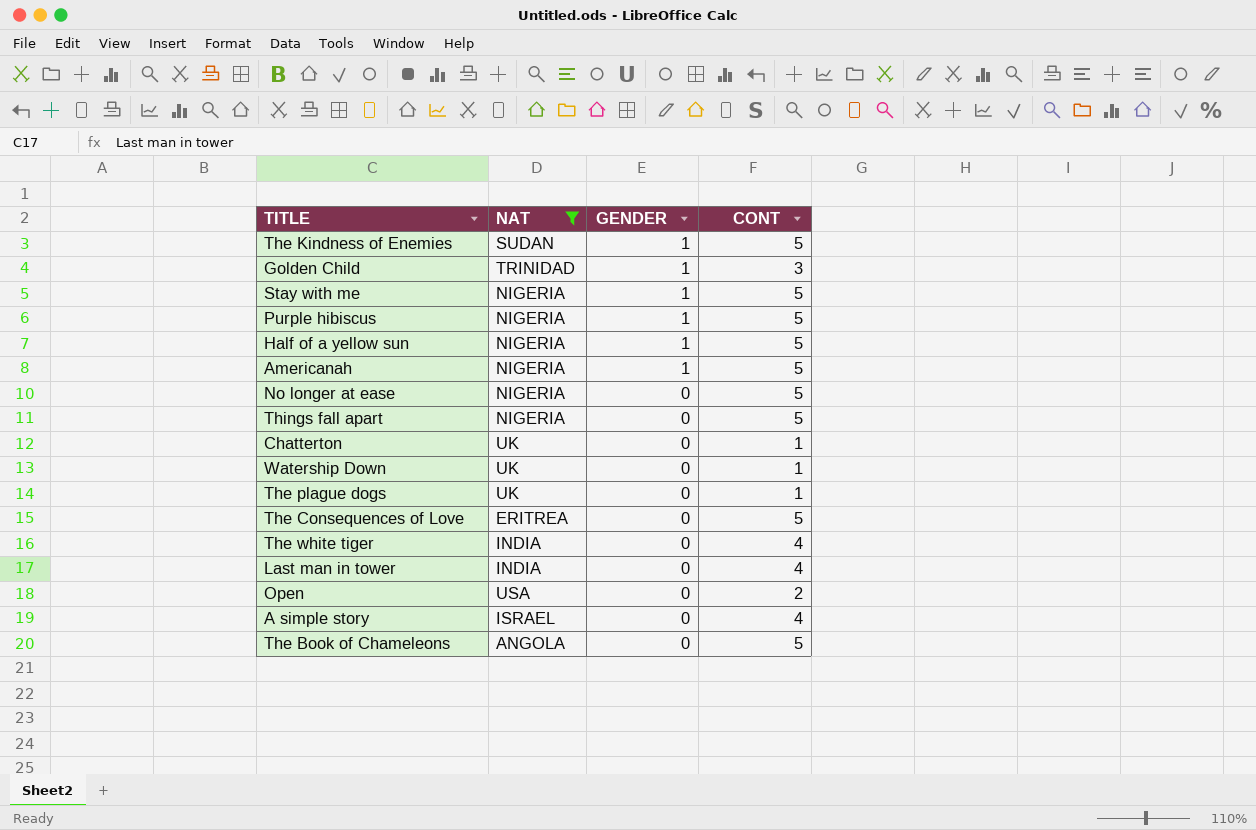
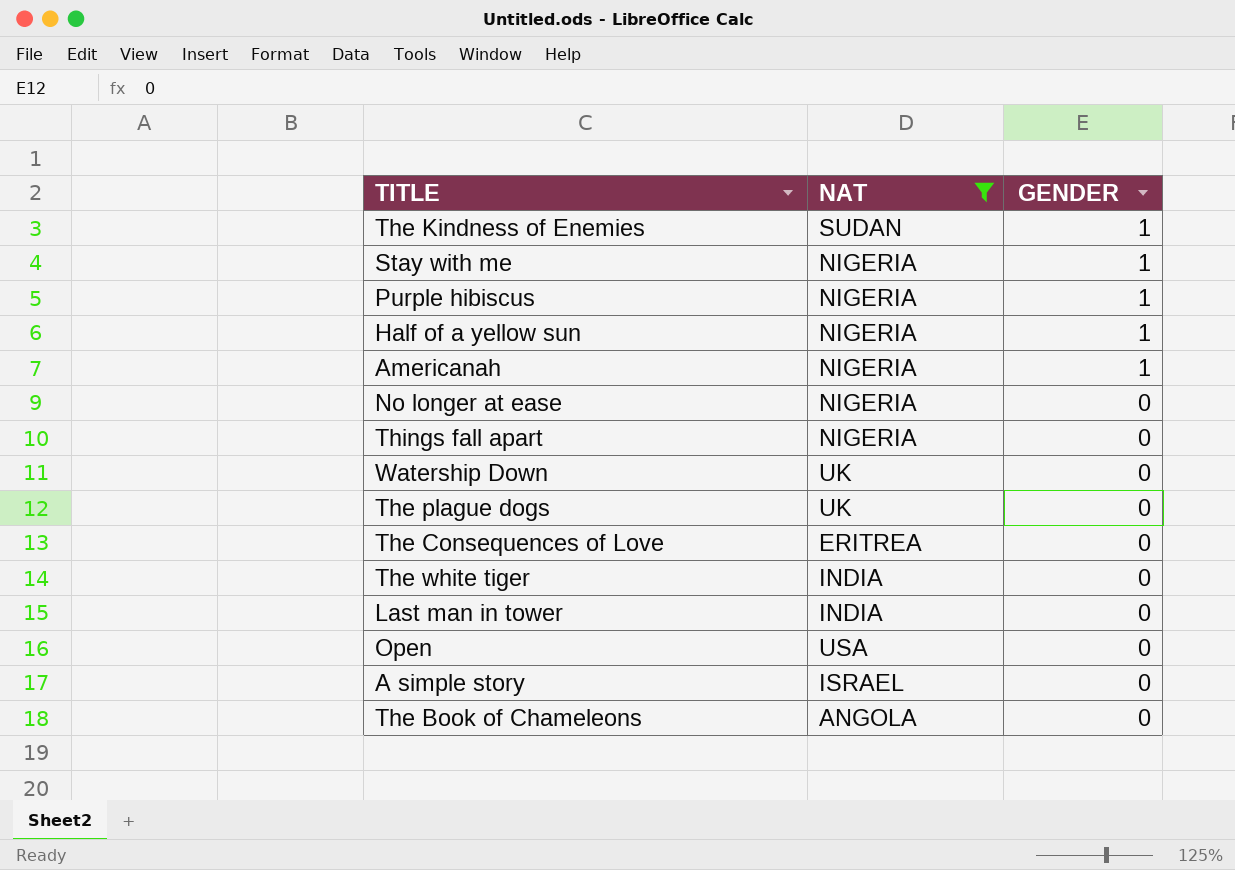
column CONT | position: 4 -> none
row Golden Child: TRINIDAD | 1 | 3 -> none
row Chatterton: UK | 0 | 1 -> none

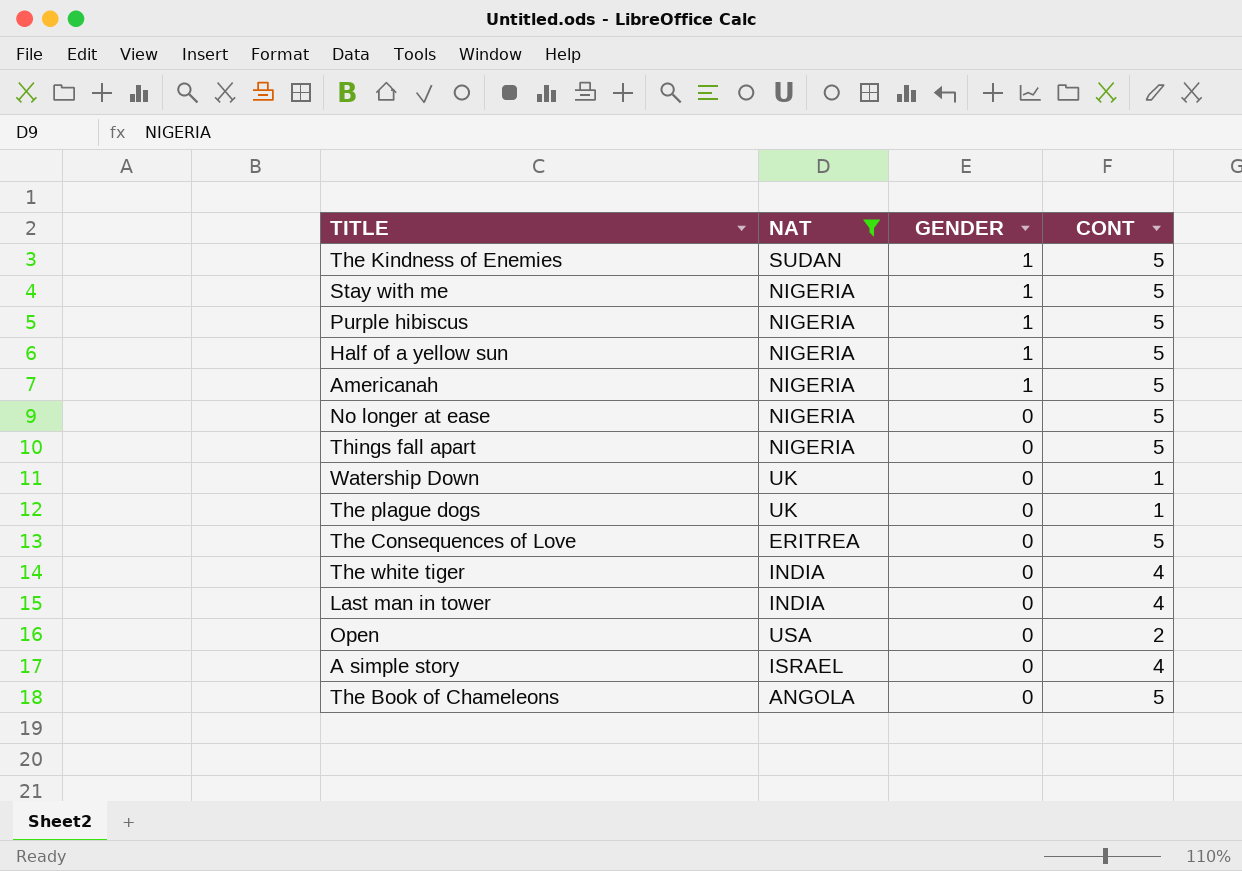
column CONT | position: none -> 4

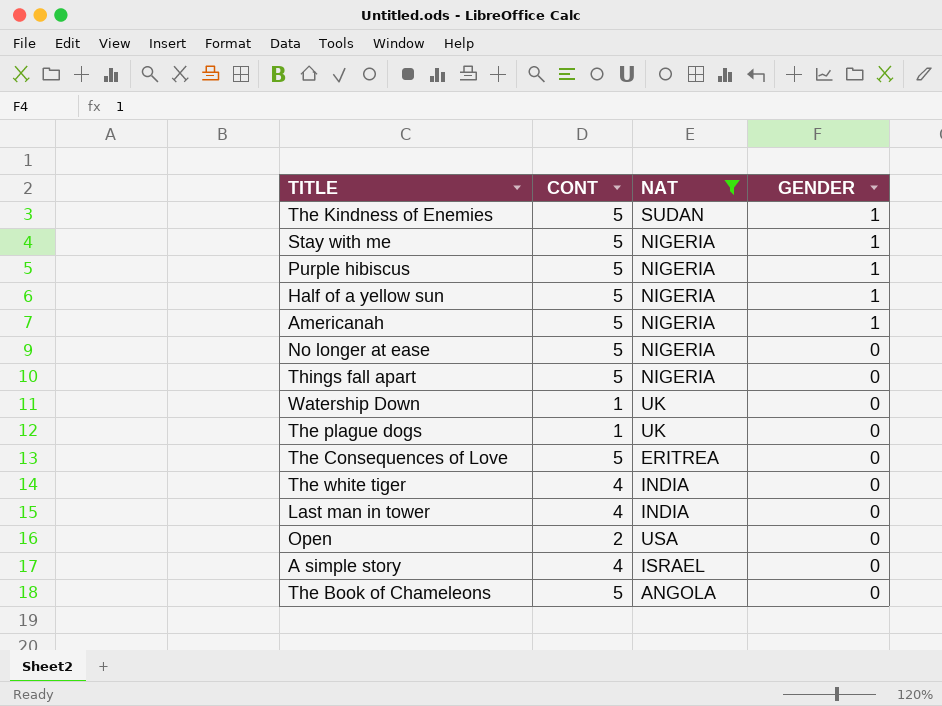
column CONT | position: 4 -> 2

